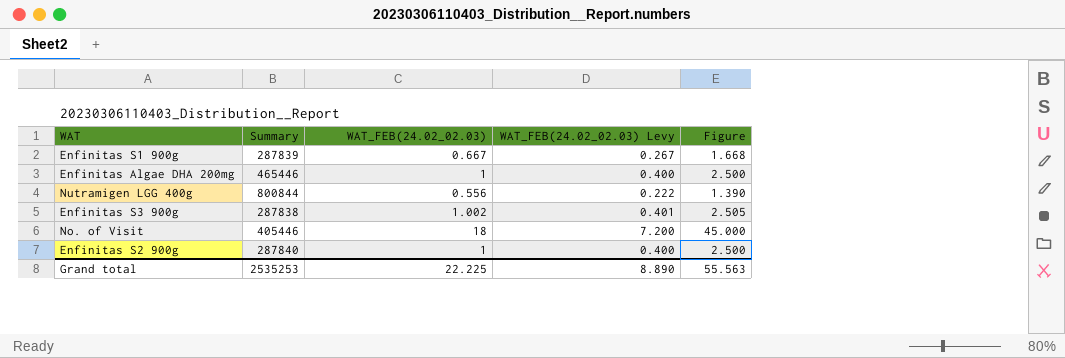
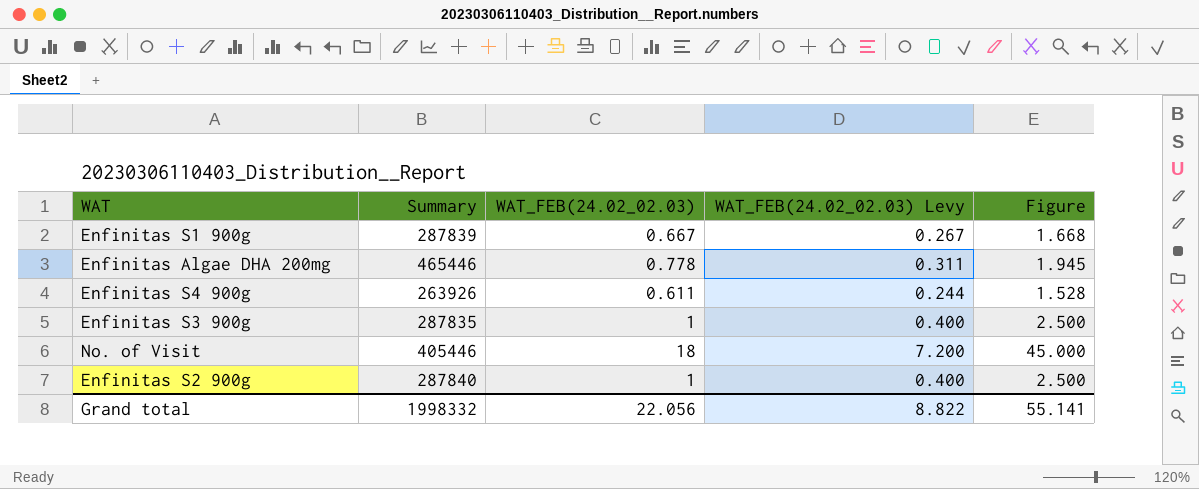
row Nutramigen LGG 400g: 800844 | 0.556 | 0.222 | 1.390 -> none
Enfinitas Algae DHA 200mg | WAT_FEB(24.02_02.03): 1 -> 0.778
Enfinitas Algae DHA 200mg | WAT_FEB(24.02_02.03) Levy: 0.400 -> 0.311
Enfinitas Algae DHA 200mg | Figure: 2.500 -> 1.945
row Enfinitas S4 900g: none -> 263926 | 0.611 | 0.244 | 1.528
Enfinitas S3 900g | Summary: 287838 -> 287835
Enfinitas S3 900g | WAT_FEB(24.02_02.03): 1.002 -> 1
Enfinitas S3 900g | WAT_FEB(24.02_02.03) Levy: 0.401 -> 0.400
Enfinitas S3 900g | Figure: 2.505 -> 2.500
Grand total | Summary: 2535253 -> 1998332
Grand total | WAT_FEB(24.02_02.03): 22.225 -> 22.056
Grand total | WAT_FEB(24.02_02.03) Levy: 8.890 -> 8.822
Grand total | Figure: 55.563 -> 55.141

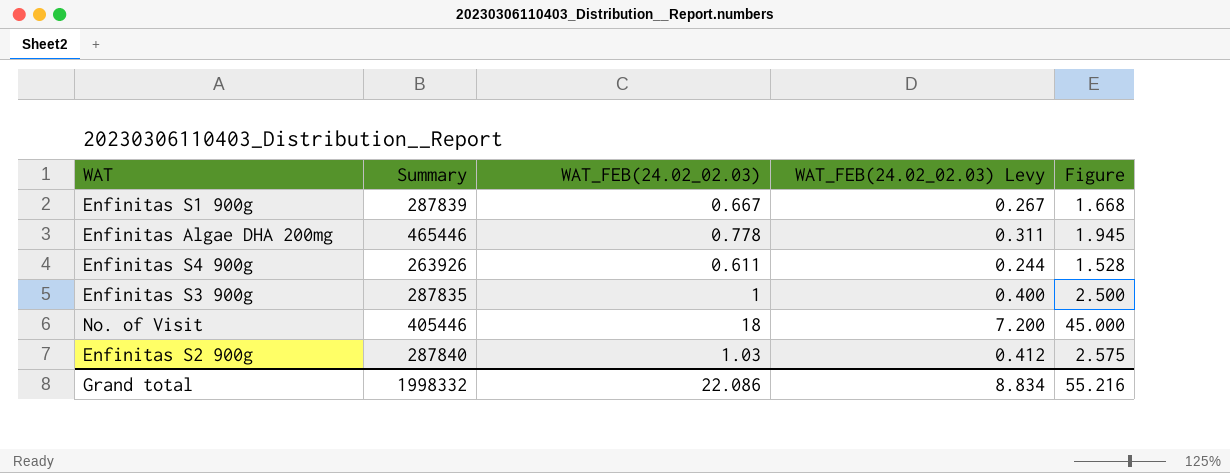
Enfinitas S2 900g | WAT_FEB(24.02_02.03): 1 -> 1.03
Enfinitas S2 900g | WAT_FEB(24.02_02.03) Levy: 0.400 -> 0.412
Enfinitas S2 900g | Figure: 2.500 -> 2.575
Grand total | WAT_FEB(24.02_02.03): 22.056 -> 22.086
Grand total | WAT_FEB(24.02_02.03) Levy: 8.822 -> 8.834
Grand total | Figure: 55.141 -> 55.216

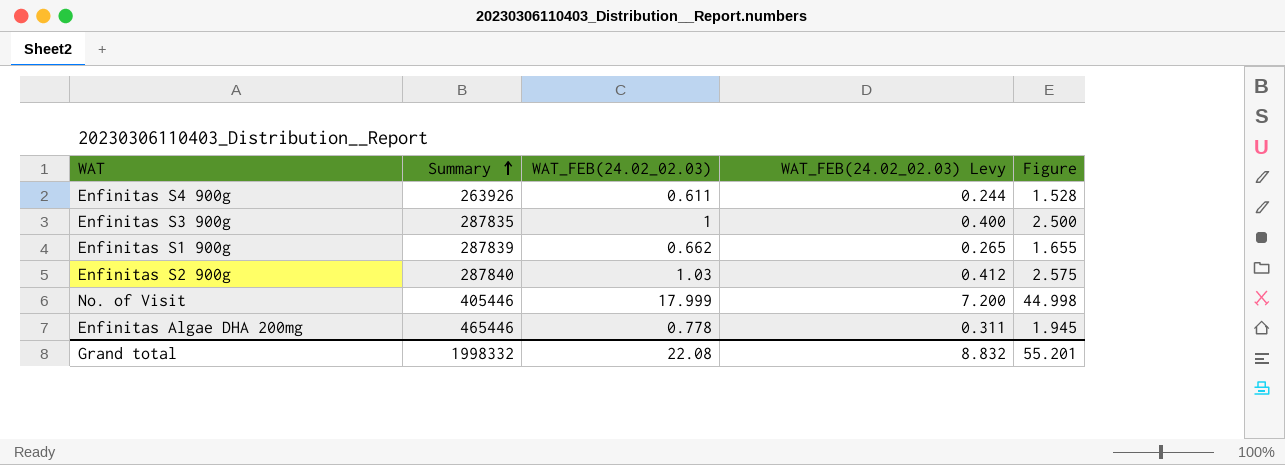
row order: none -> Summary ascending
Enfinitas S1 900g | WAT_FEB(24.02_02.03): 0.667 -> 0.662
Enfinitas S1 900g | WAT_FEB(24.02_02.03) Levy: 0.267 -> 0.265
Enfinitas S1 900g | Figure: 1.668 -> 1.655
No. of Visit | WAT_FEB(24.02_02.03): 18 -> 17.999
No. of Visit | Figure: 45.000 -> 44.998
Grand total | WAT_FEB(24.02_02.03): 22.086 -> 22.08
Grand total | WAT_FEB(24.02_02.03) Levy: 8.834 -> 8.832
Grand total | Figure: 55.216 -> 55.201

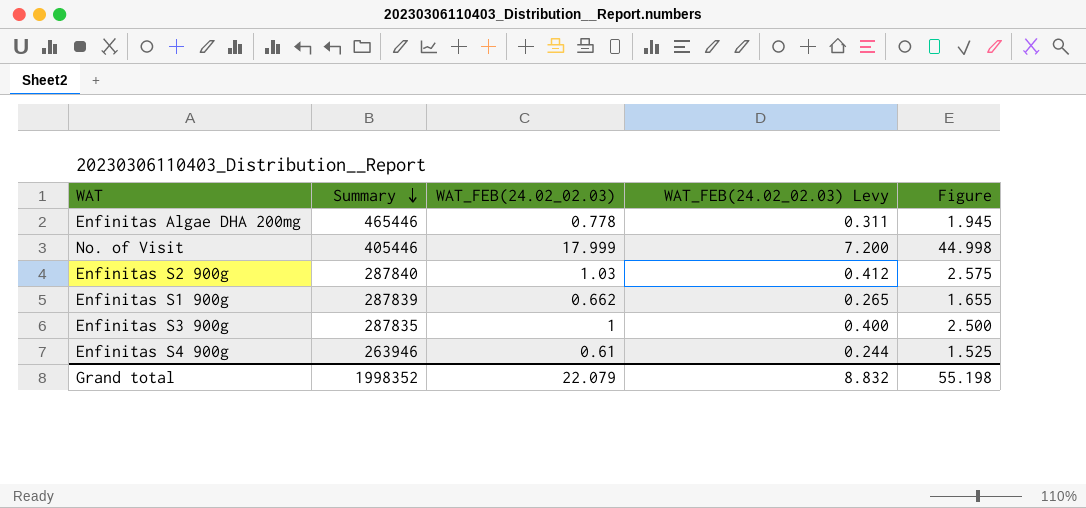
row order: Summary ascending -> Summary descending
Enfinitas S4 900g | Summary: 263926 -> 263946
Enfinitas S4 900g | WAT_FEB(24.02_02.03): 0.611 -> 0.61
Enfinitas S4 900g | Figure: 1.528 -> 1.525
Grand total | Summary: 1998332 -> 1998352
Grand total | WAT_FEB(24.02_02.03): 22.08 -> 22.079
Grand total | Figure: 55.201 -> 55.198

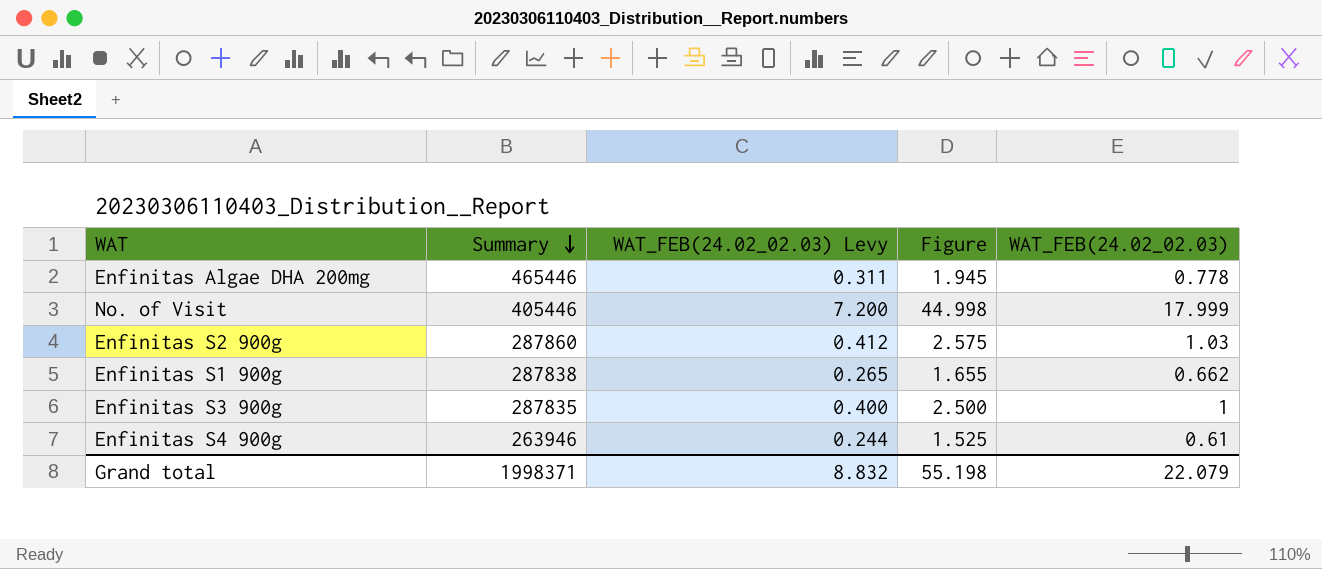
column WAT_FEB(24.02_02.03) | position: 3 -> 5
Enfinitas S2 900g | Summary: 287840 -> 287860
Enfinitas S1 900g | Summary: 287839 -> 287838
Grand total | Summary: 1998352 -> 1998371

